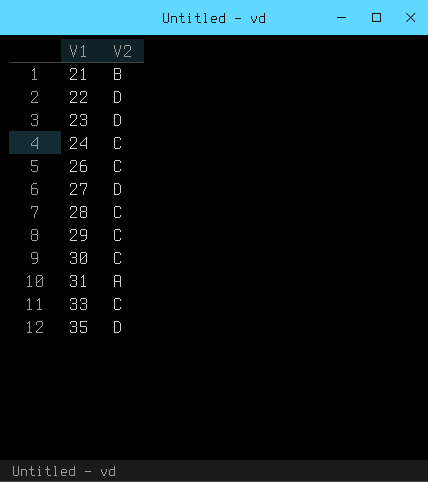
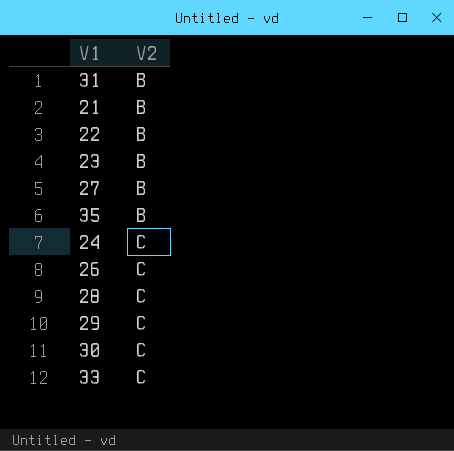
row order: V1 ascending -> V2 ascending
31 | V2: A -> B
22 | V2: D -> B
23 | V2: D -> B
27 | V2: D -> B
35 | V2: D -> B

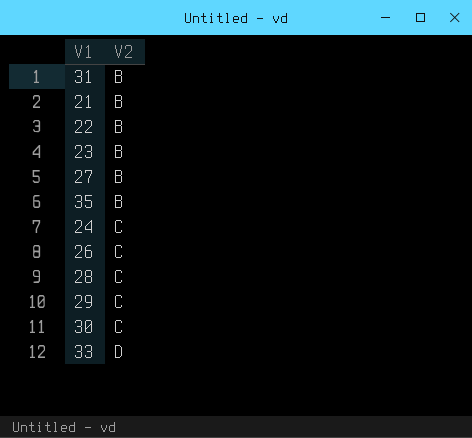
33 | V2: C -> D

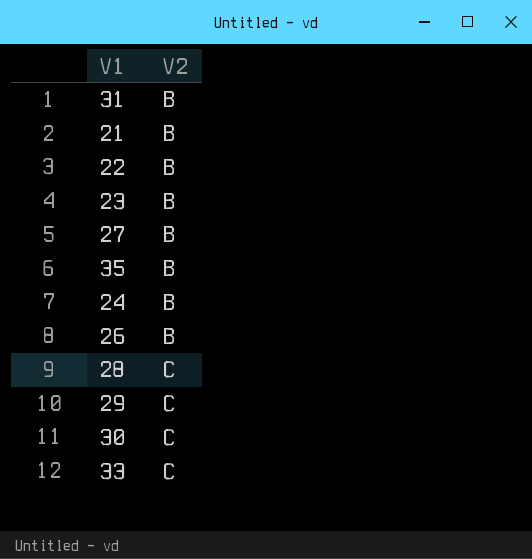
24 | V2: C -> B
26 | V2: C -> B
33 | V2: D -> C

